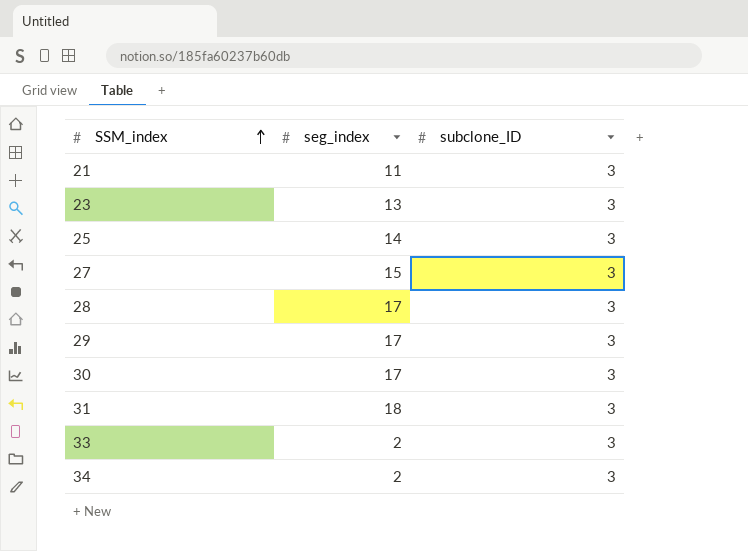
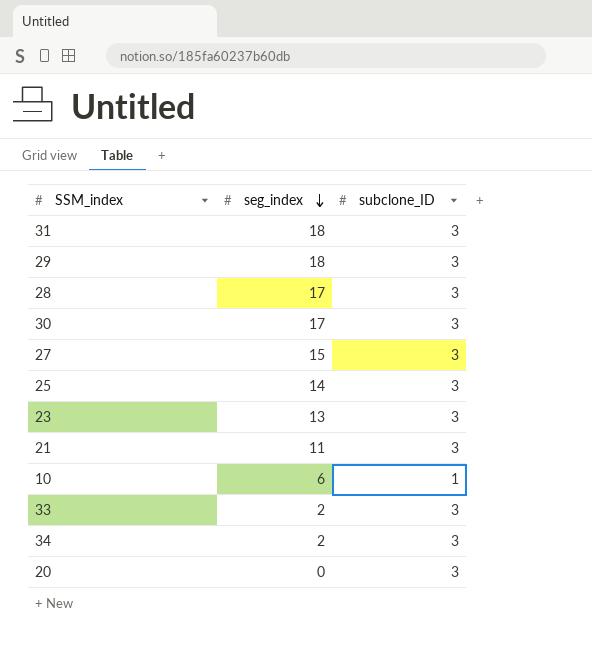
row order: SSM_index ascending -> seg_index descending
29 | seg_index: 17 -> 18
row 10: none -> 6 | 1
row 20: none -> 0 | 3

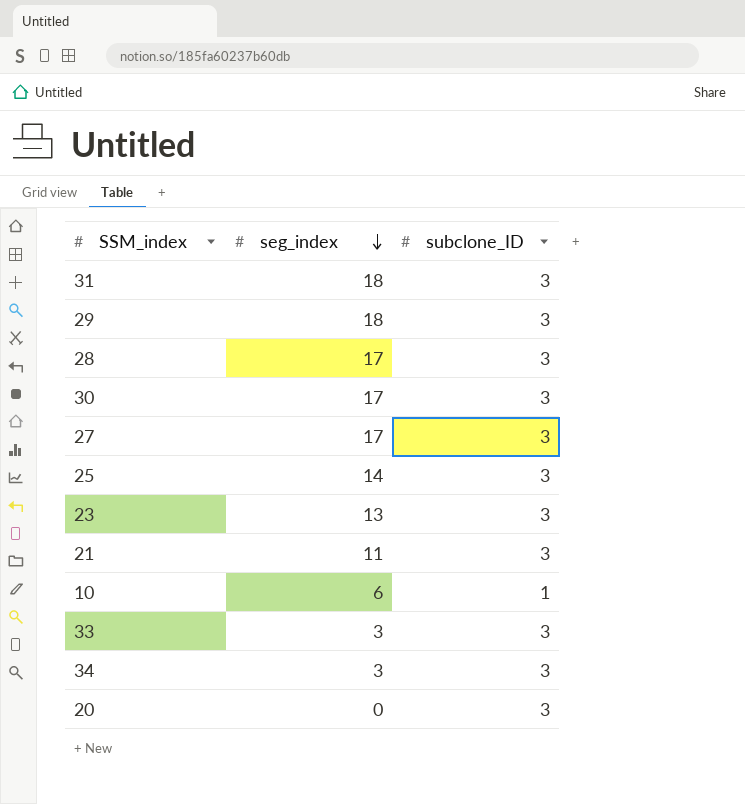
27 | seg_index: 15 -> 17
33 | seg_index: 2 -> 3
34 | seg_index: 2 -> 3

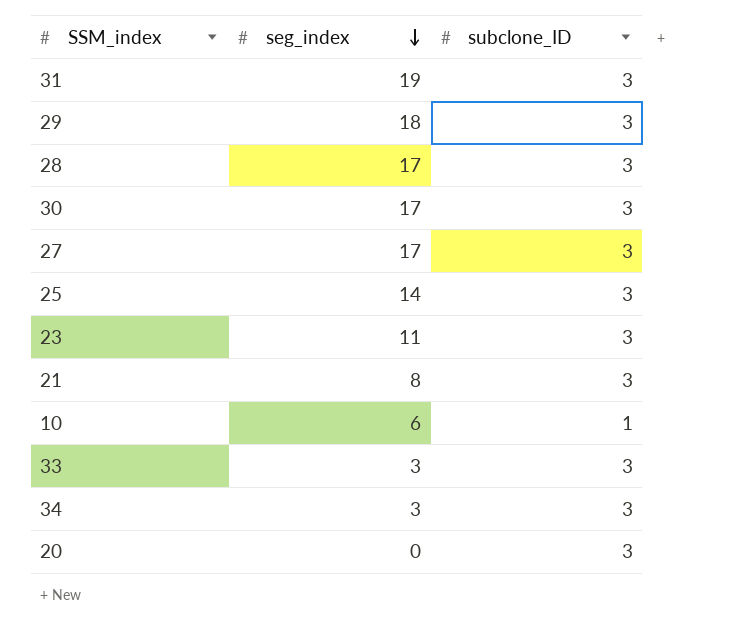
31 | seg_index: 18 -> 19
23 | seg_index: 13 -> 11
21 | seg_index: 11 -> 8

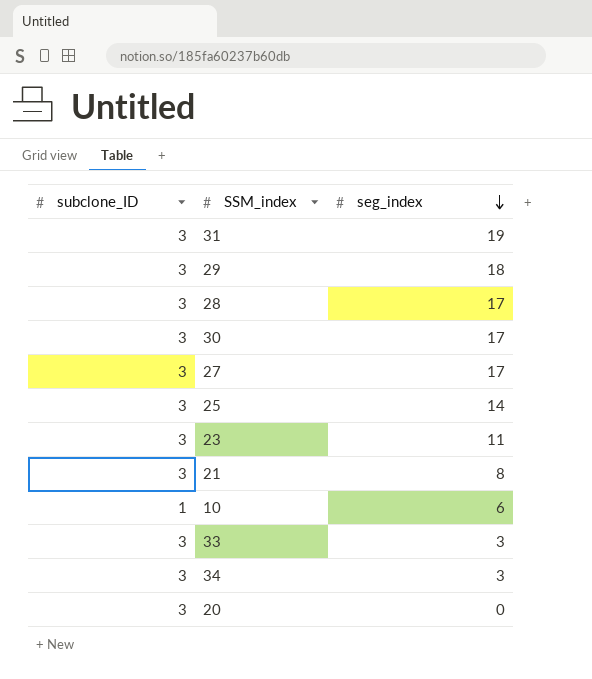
column subclone_ID | position: 3 -> 1

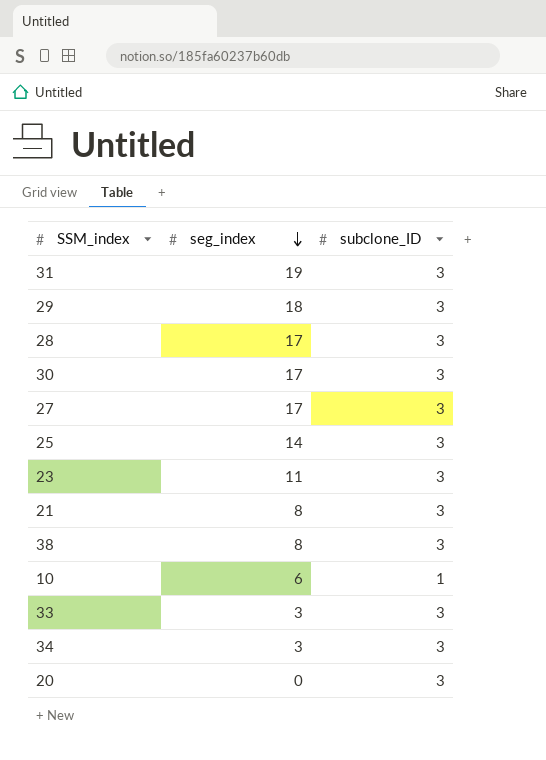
column subclone_ID | position: 1 -> 3
row 38: none -> 8 | 3

